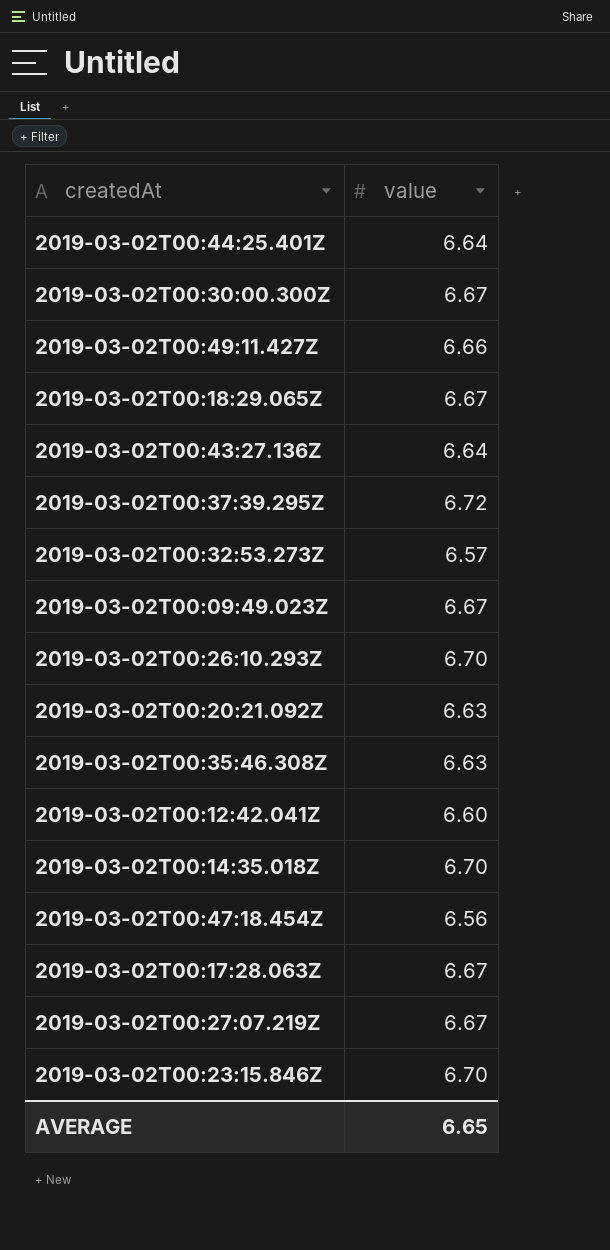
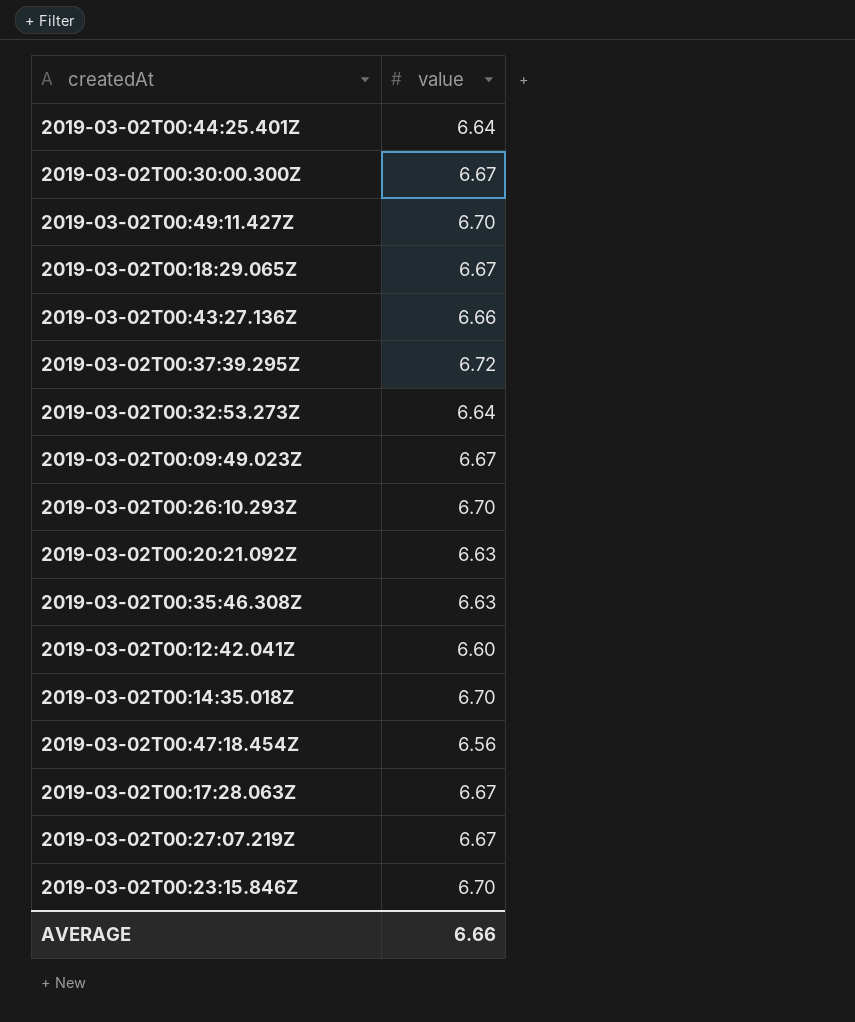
2019-03-02T00:49:11.427Z | value: 6.66 -> 6.70
2019-03-02T00:43:27.136Z | value: 6.64 -> 6.66
2019-03-02T00:32:53.273Z | value: 6.57 -> 6.64
AVERAGE | value: 6.65 -> 6.66

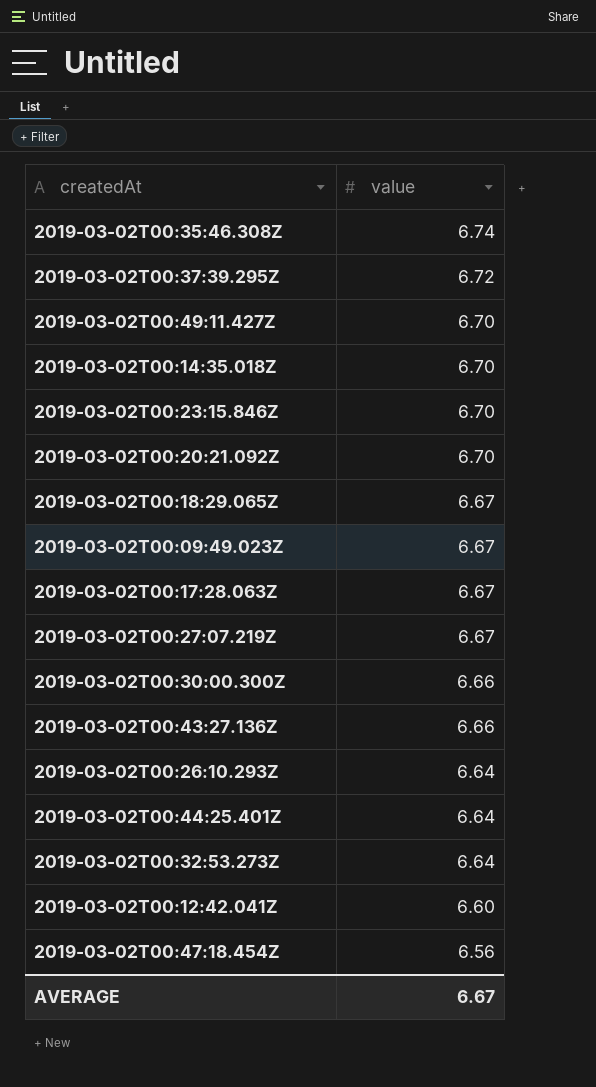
row order: none -> value descending
2019-03-02T00:35:46.308Z | value: 6.63 -> 6.74
2019-03-02T00:20:21.092Z | value: 6.63 -> 6.70
2019-03-02T00:30:00.300Z | value: 6.67 -> 6.66
2019-03-02T00:26:10.293Z | value: 6.70 -> 6.64
AVERAGE | value: 6.66 -> 6.67

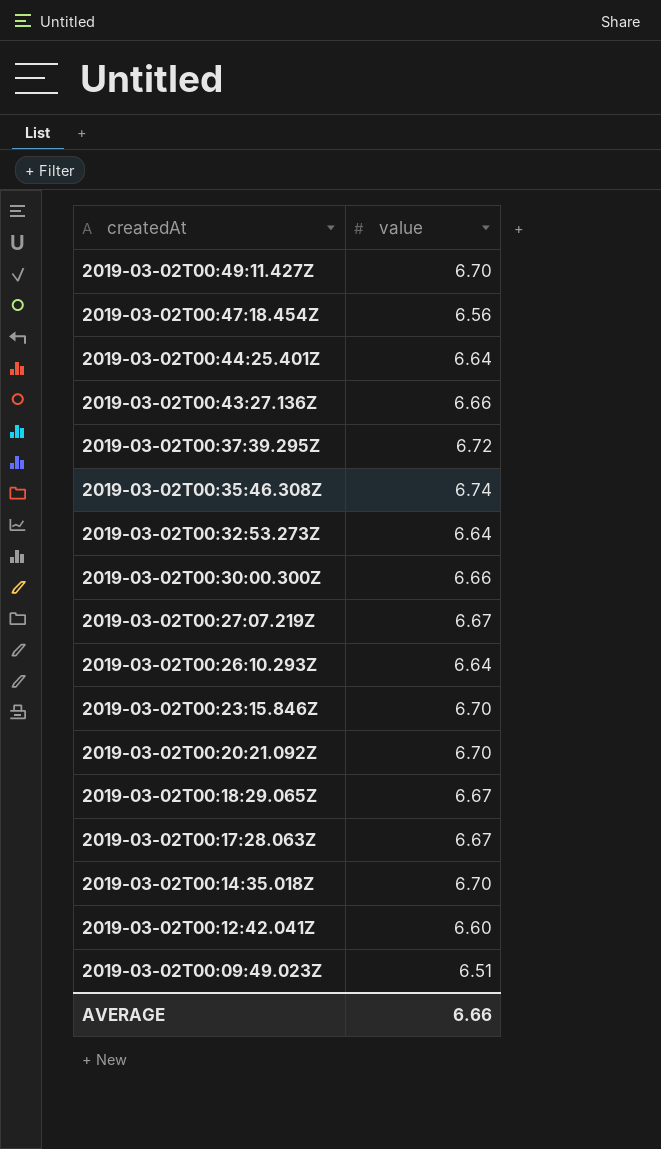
row order: value descending -> createdAt descending
2019-03-02T00:09:49.023Z | value: 6.67 -> 6.51
AVERAGE | value: 6.67 -> 6.66

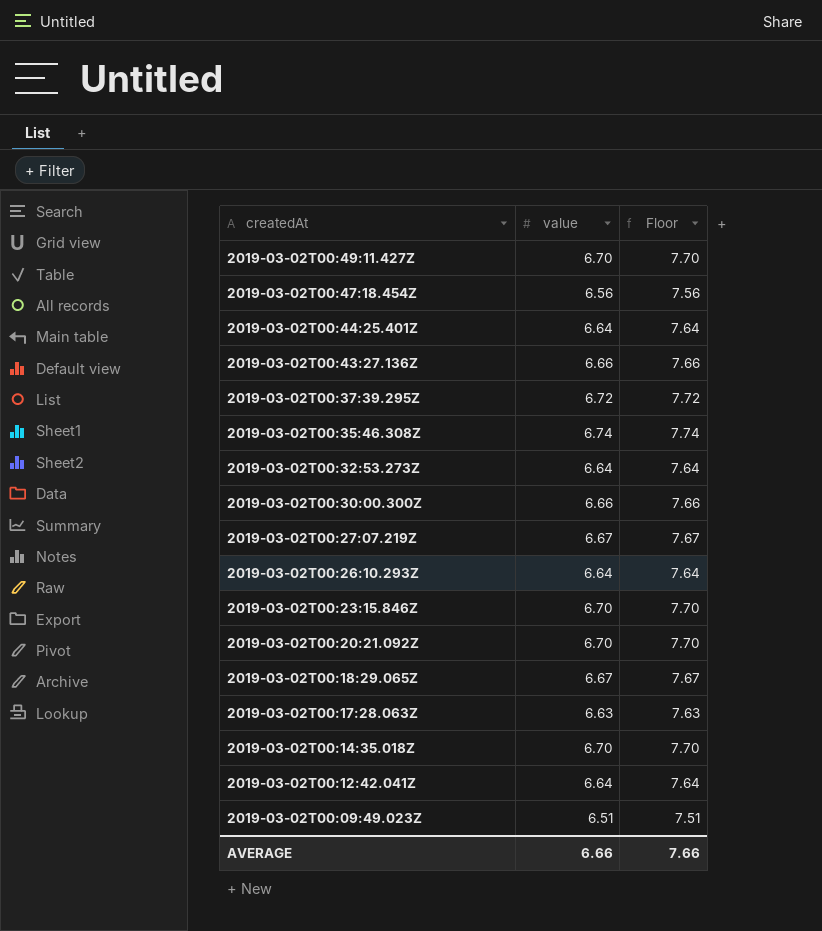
column Floor | formula: none -> [value] + 1
2019-03-02T00:17:28.063Z | value: 6.67 -> 6.63
2019-03-02T00:12:42.041Z | value: 6.60 -> 6.64

